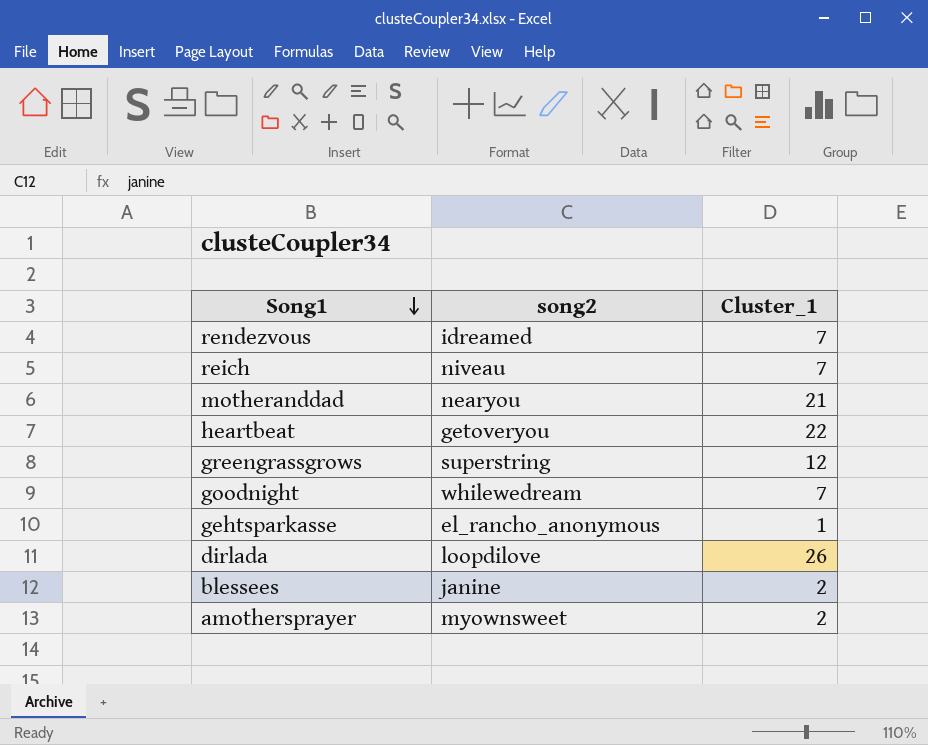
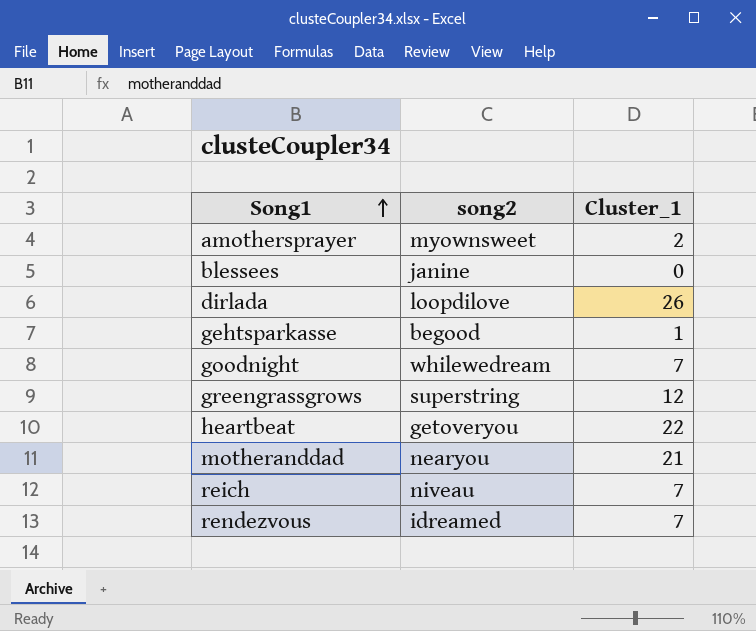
row order: Song1 descending -> Song1 ascending
blessees | Cluster_1: 2 -> 0
gehtsparkasse | song2: el_rancho_anonymous -> begood

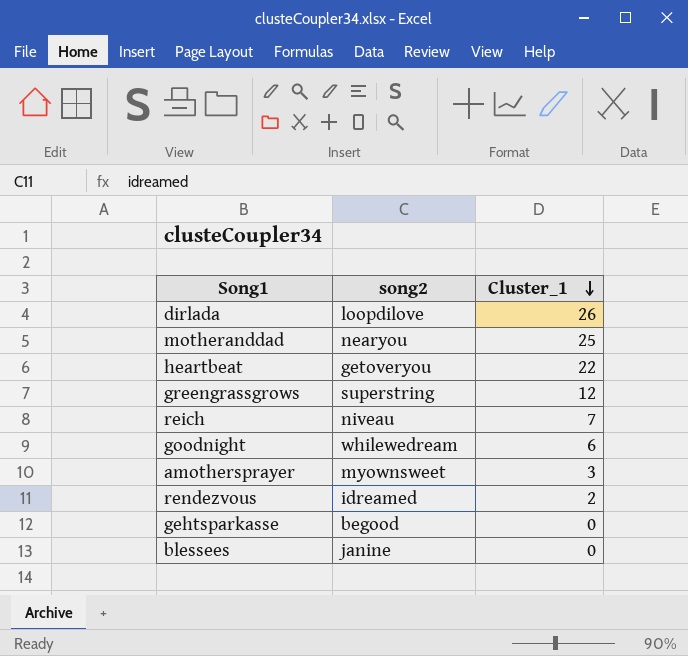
row order: Song1 ascending -> Cluster_1 descending
motheranddad | Cluster_1: 21 -> 25
goodnight | Cluster_1: 7 -> 6
amothersprayer | Cluster_1: 2 -> 3
rendezvous | Cluster_1: 7 -> 2
gehtsparkasse | Cluster_1: 1 -> 0

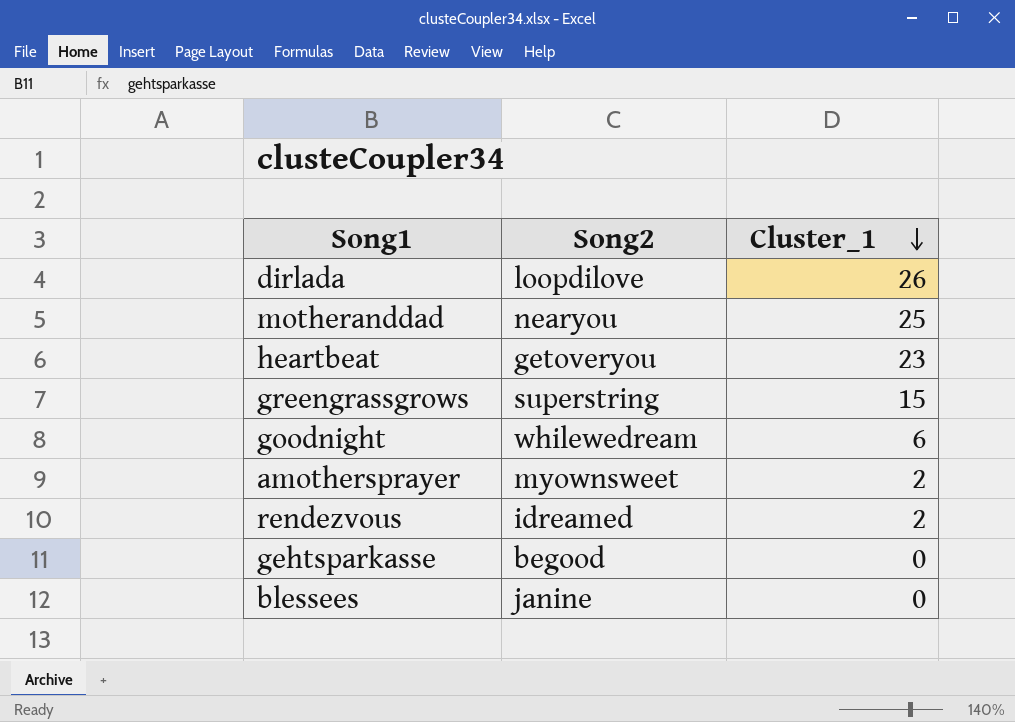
column name: song2 -> Song2
row reich: niveau | 7 -> none
heartbeat | Cluster_1: 22 -> 23
greengrassgrows | Cluster_1: 12 -> 15
amothersprayer | Cluster_1: 3 -> 2

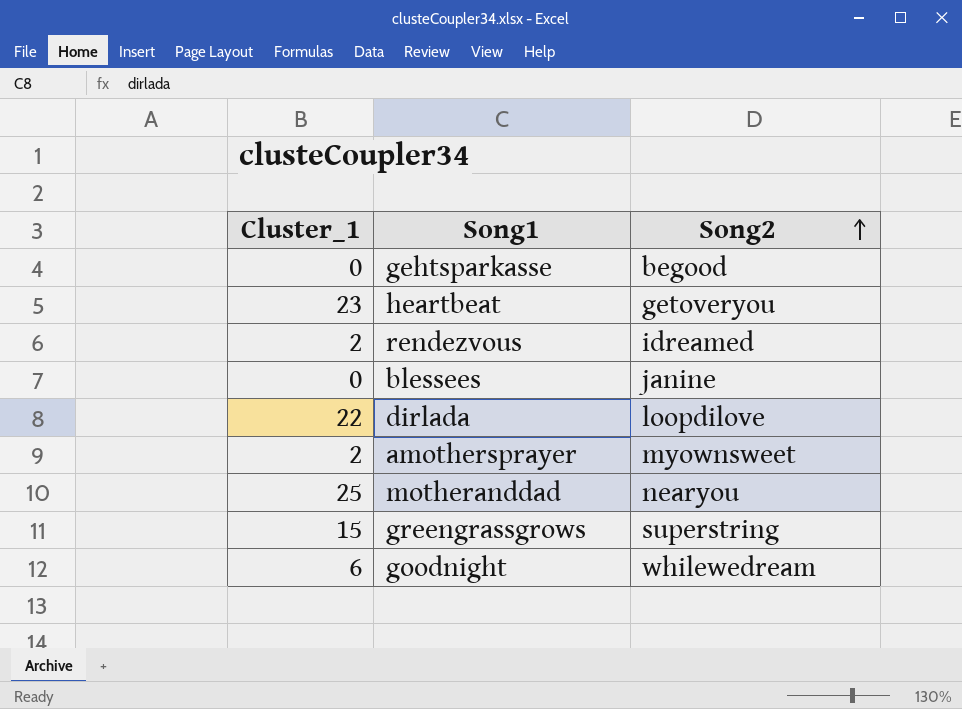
row order: Cluster_1 descending -> Song2 ascending
column Cluster_1 | position: 3 -> 1
dirlada | Cluster_1: 26 -> 22

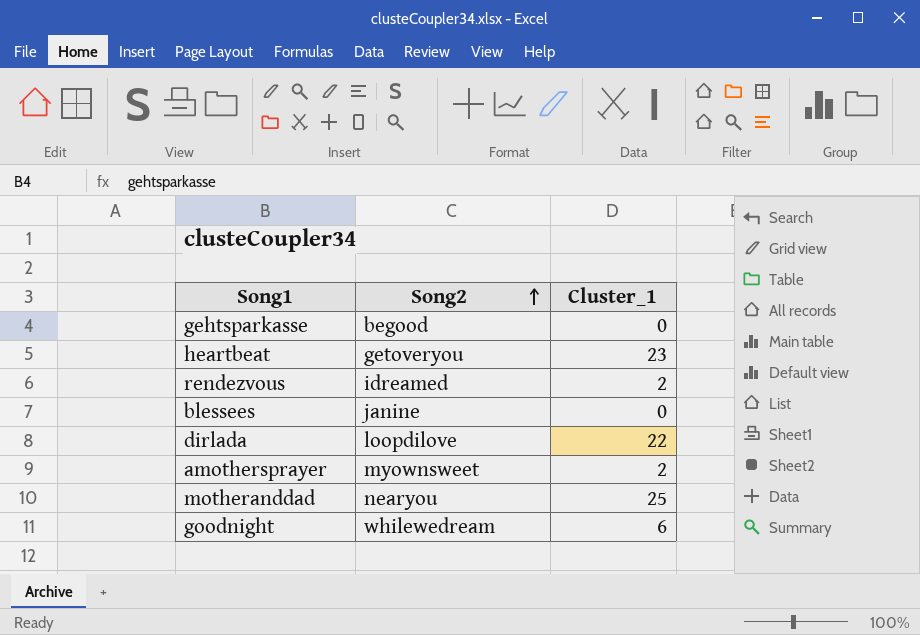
column Cluster_1 | position: 1 -> 3
row greengrassgrows: 15 | superstring -> none

